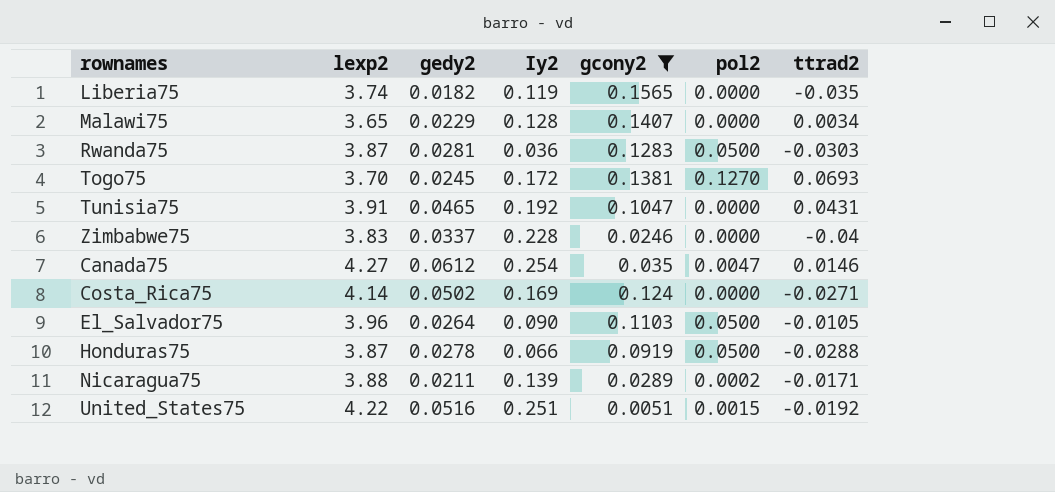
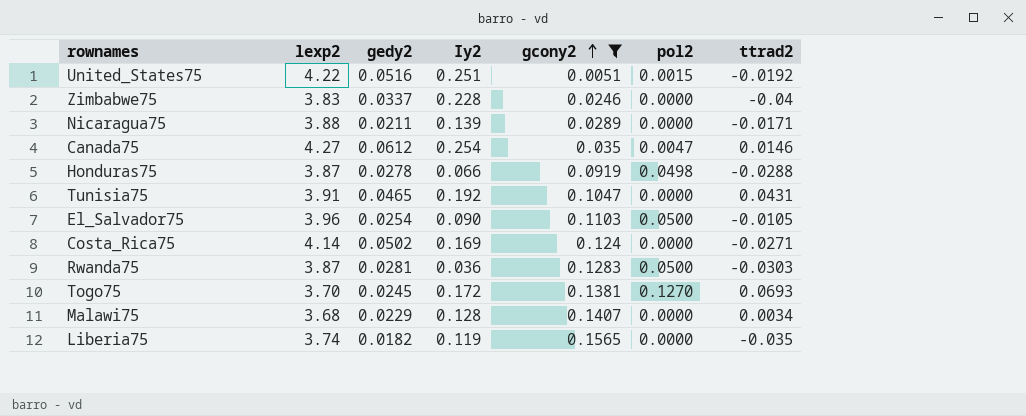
row order: none -> gcony2 ascending
Nicaragua75 | pol2: 0.0002 -> 0.0000
Honduras75 | pol2: 0.0500 -> 0.0498
El_Salvador75 | gedy2: 0.0264 -> 0.0254
Malawi75 | lexp2: 3.65 -> 3.68

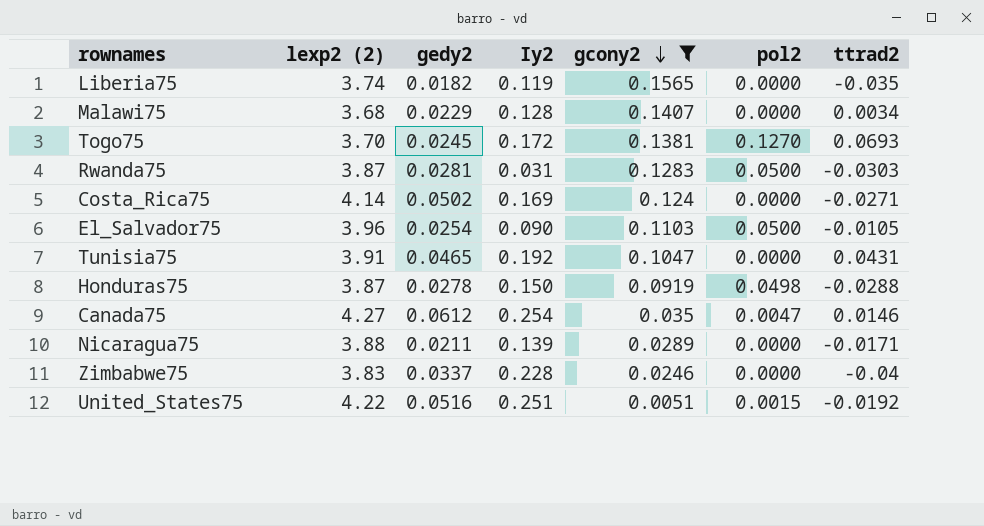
row order: gcony2 ascending -> gcony2 descending
column name: lexp2 -> lexp2 (2)
Rwanda75 | Iy2: 0.036 -> 0.031
Honduras75 | Iy2: 0.066 -> 0.150

